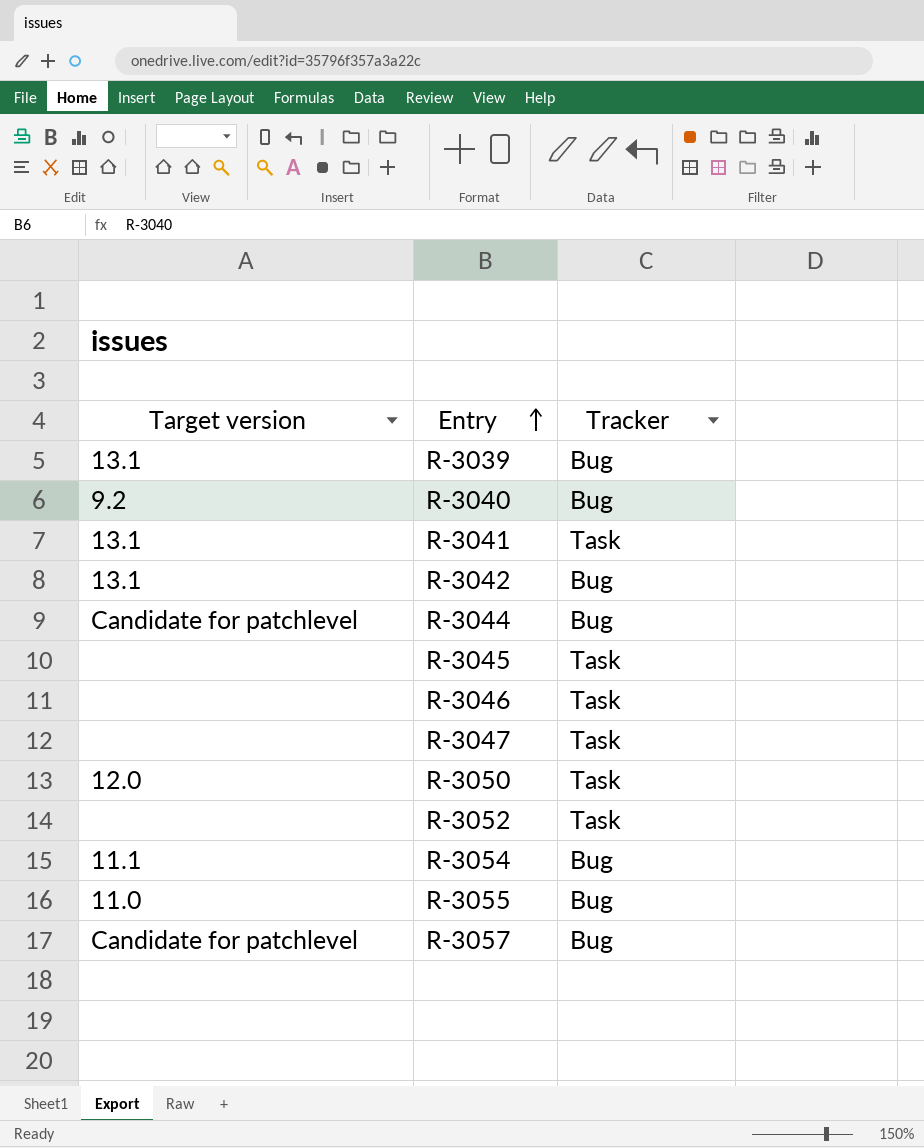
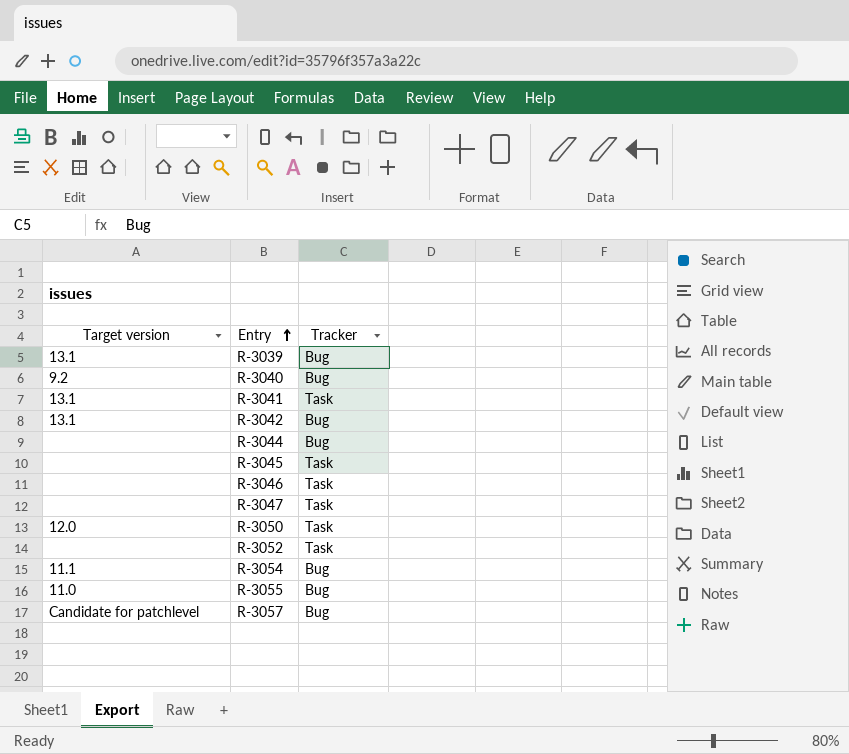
R-3044 | Target version: Candidate for patchlevel -> none

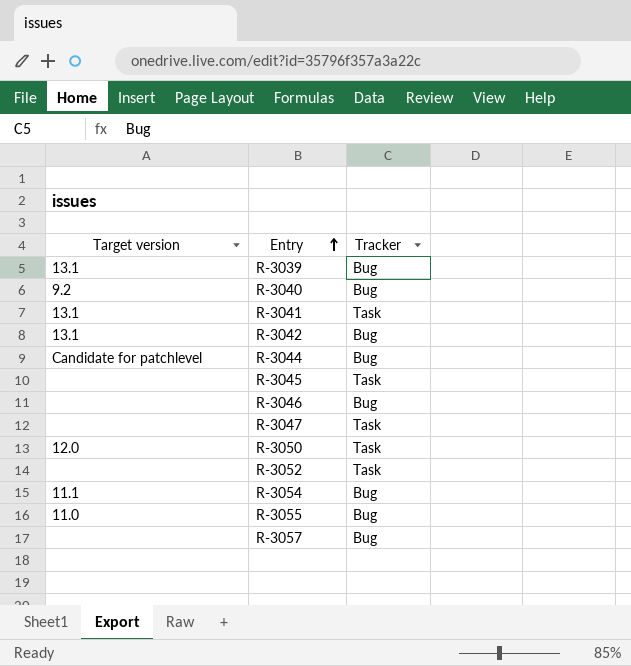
R-3044 | Target version: none -> Candidate for patchlevel
R-3046 | Tracker: Task -> Bug
R-3057 | Target version: Candidate for patchlevel -> none

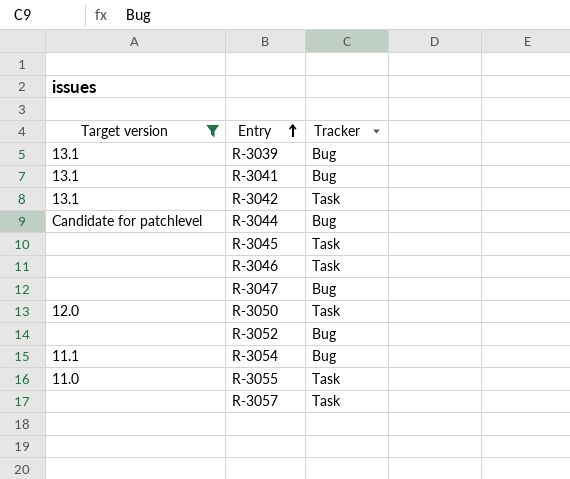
filter: none -> Target version != 9.2
R-3041 | Tracker: Task -> Bug
R-3042 | Tracker: Bug -> Task
R-3046 | Tracker: Bug -> Task
R-3047 | Tracker: Task -> Bug
R-3052 | Tracker: Task -> Bug
R-3055 | Tracker: Bug -> Task
R-3057 | Tracker: Bug -> Task

